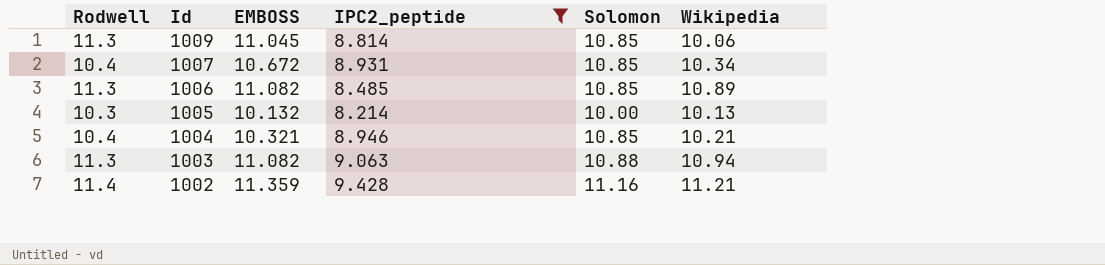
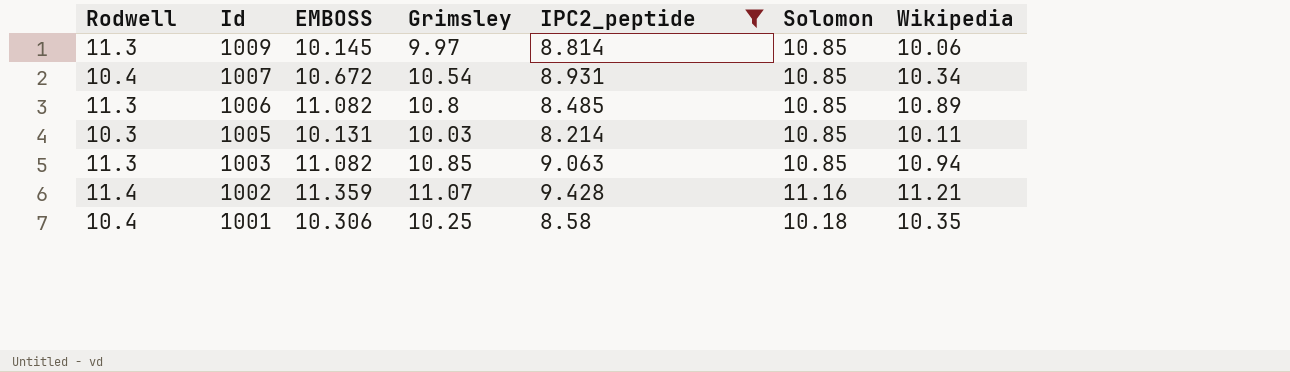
column Grimsley | position: none -> 4
row 1004: 10.4 | 10.321 | 8.946 | 10.85 | 10.21 -> none
1009 | EMBOSS: 11.045 -> 10.145
1005 | EMBOSS: 10.132 -> 10.131
1005 | Solomon: 10.00 -> 10.85
1005 | Wikipedia: 10.13 -> 10.11
1003 | Solomon: 10.88 -> 10.85
row 1001: none -> 10.4 | 10.306 | 10.25 | 8.58 | 10.18 | 10.35

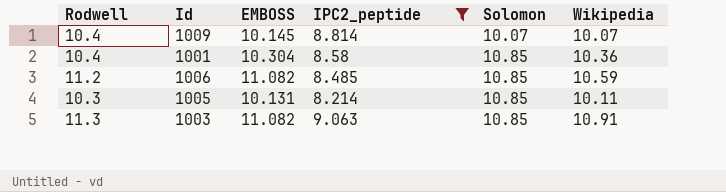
row order: Id descending -> Solomon ascending
column Grimsley | position: 4 -> none
row 1007: 10.4 | 10.672 | 10.54 | 8.931 | 10.85 | 10.34 -> none
row 1002: 11.4 | 11.359 | 11.07 | 9.428 | 11.16 | 11.21 -> none
1009 | Rodwell: 11.3 -> 10.4
1009 | Solomon: 10.85 -> 10.07
1009 | Wikipedia: 10.06 -> 10.07
1001 | EMBOSS: 10.306 -> 10.304
1001 | Solomon: 10.18 -> 10.85
1001 | Wikipedia: 10.35 -> 10.36
1006 | Rodwell: 11.3 -> 11.2
1006 | Wikipedia: 10.89 -> 10.59
1003 | Wikipedia: 10.94 -> 10.91

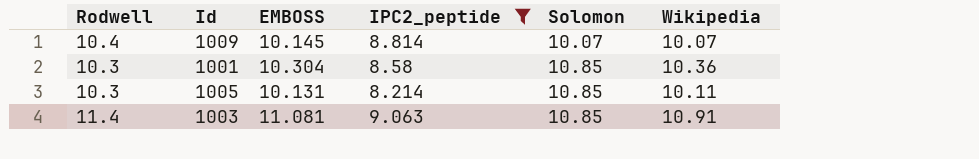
row 1006: 11.2 | 11.082 | 8.485 | 10.85 | 10.59 -> none
1001 | Rodwell: 10.4 -> 10.3
1003 | Rodwell: 11.3 -> 11.4
1003 | EMBOSS: 11.082 -> 11.081

